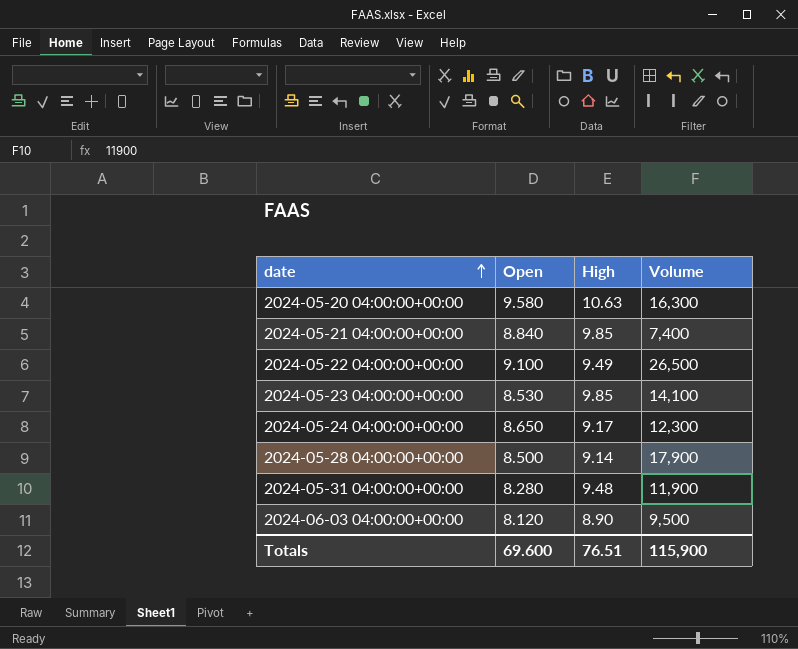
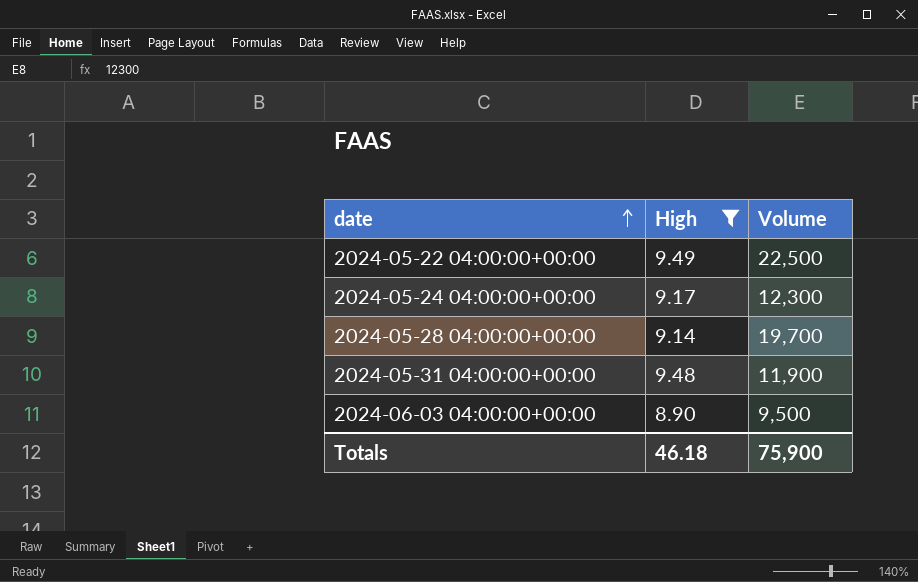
filter: none -> High <= 9.49
column Open | position: 2 -> none
2024-05-22 04:00:00+00:00 | Volume: 26,500 -> 22,500
2024-05-28 04:00:00+00:00 | Volume: 17,900 -> 19,700
Totals | High: 76.51 -> 46.18
Totals | Volume: 115,900 -> 75,900

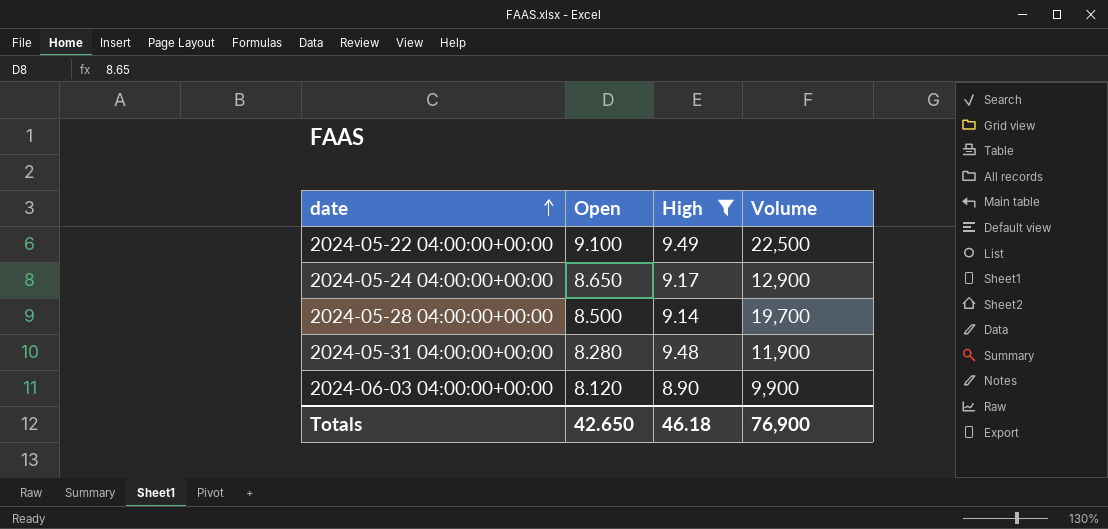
column Open | position: none -> 2
2024-05-24 04:00:00+00:00 | Volume: 12,300 -> 12,900
2024-06-03 04:00:00+00:00 | Volume: 9,500 -> 9,900
Totals | Volume: 75,900 -> 76,900

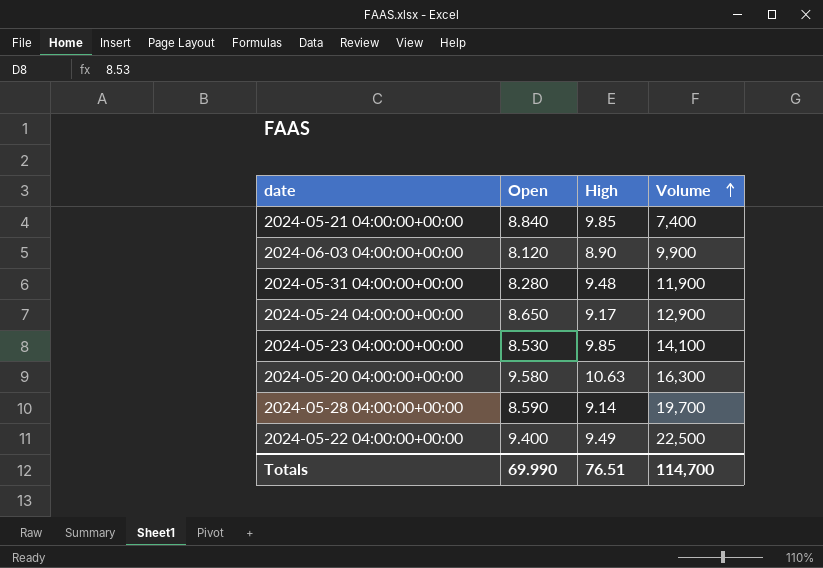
filter: High <= 9.49 -> none
row order: date ascending -> Volume ascending
2024-05-28 04:00:00+00:00 | Open: 8.500 -> 8.590
2024-05-22 04:00:00+00:00 | Open: 9.100 -> 9.400
Totals | Open: 42.650 -> 69.990
Totals | High: 46.18 -> 76.51
Totals | Volume: 76,900 -> 114,700

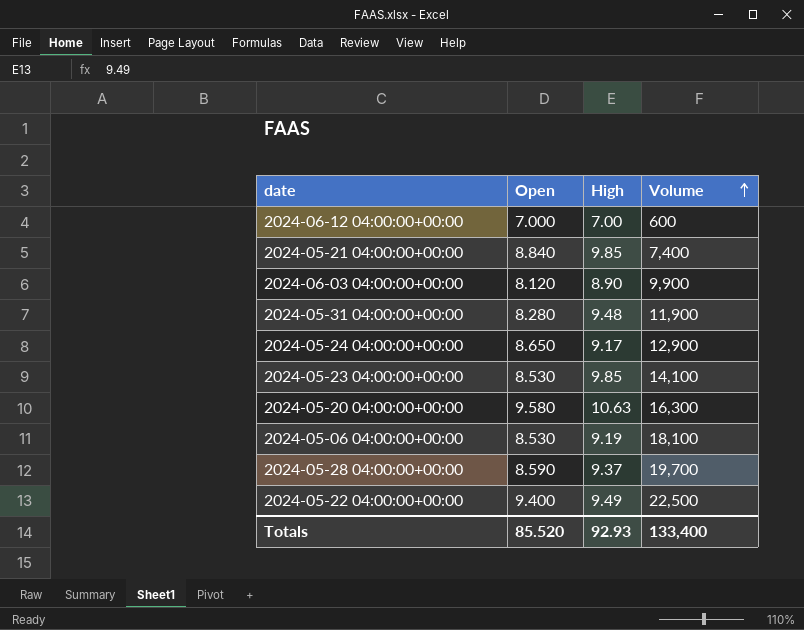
row 2024-06-12 04:00:00+00:00: none -> 7.000 | 7.00 | 600
row 2024-05-06 04:00:00+00:00: none -> 8.530 | 9.19 | 18,100
2024-05-28 04:00:00+00:00 | High: 9.14 -> 9.37
Totals | Open: 69.990 -> 85.520
Totals | High: 76.51 -> 92.93
Totals | Volume: 114,700 -> 133,400

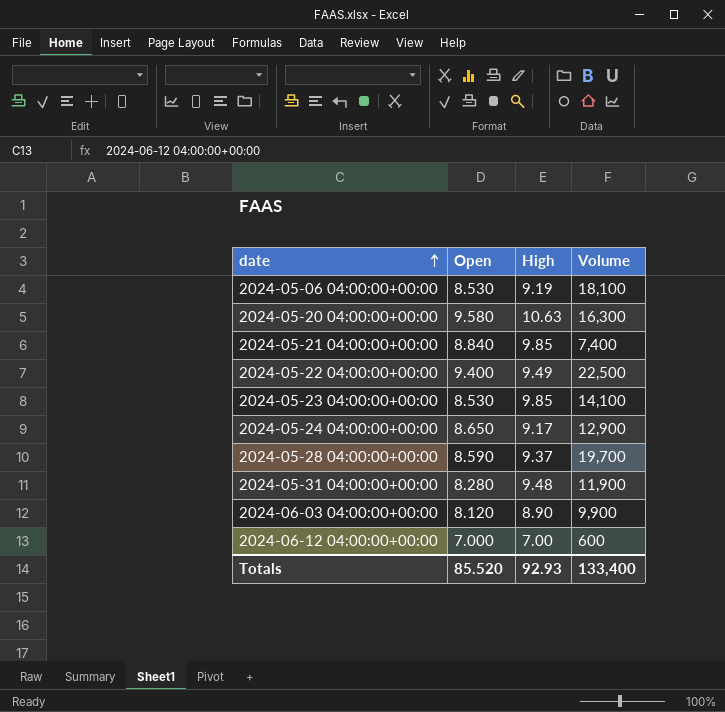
row order: Volume ascending -> date ascending

